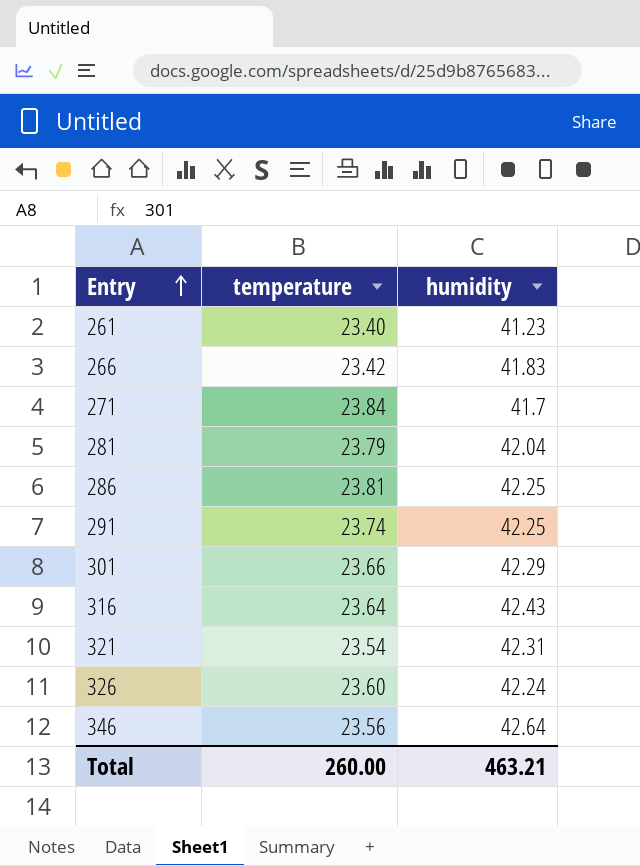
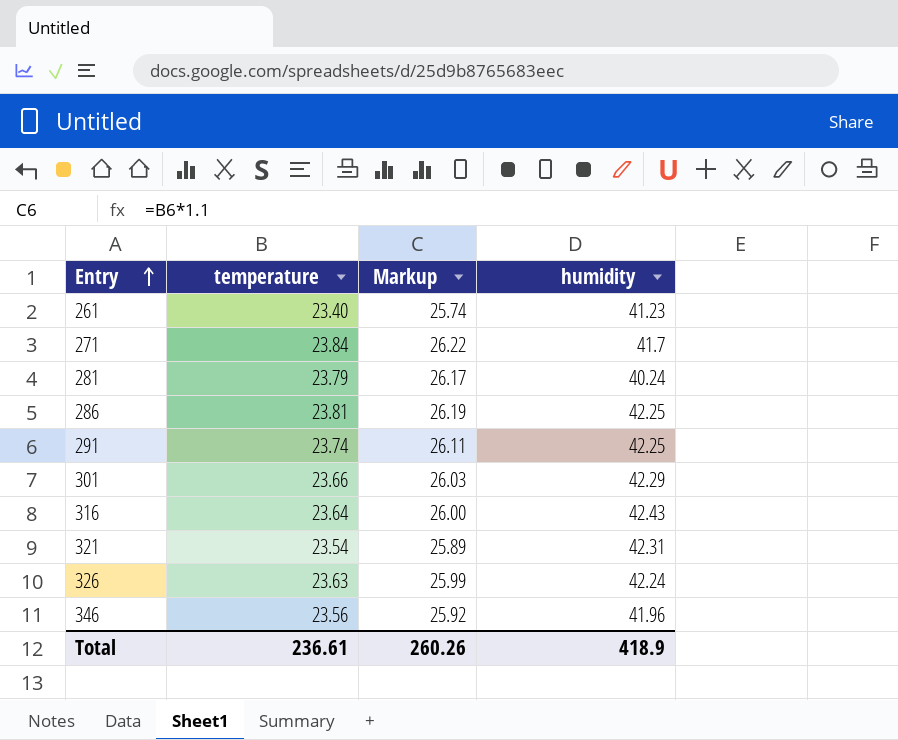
column Markup | formula: none -> [temperature] * 1.1
row 266: 23.42 | 41.83 -> none
281 | humidity: 42.04 -> 40.24
326 | temperature: 23.60 -> 23.63
346 | humidity: 42.64 -> 41.96
Total | temperature: 260.00 -> 236.61
Total | humidity: 463.21 -> 418.9

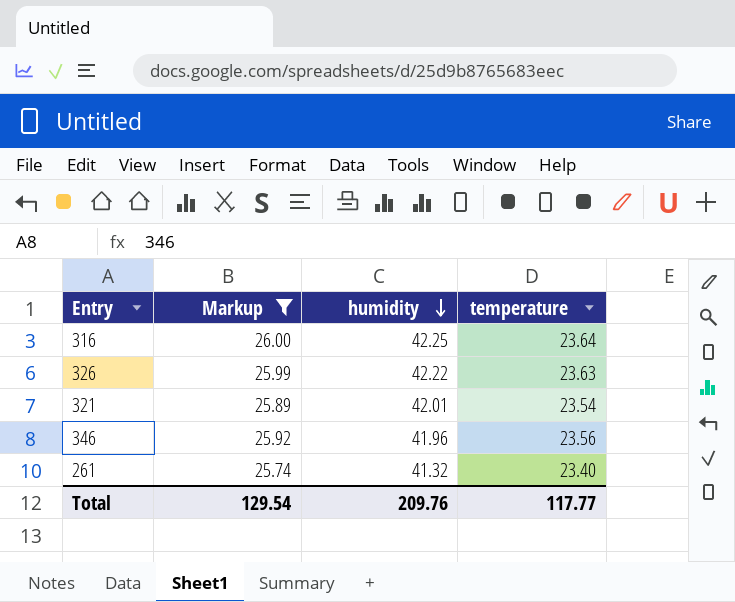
filter: none -> Markup <= 26.00
row order: Entry ascending -> humidity descending
column temperature | position: 2 -> 4
316 | humidity: 42.43 -> 42.25
326 | humidity: 42.24 -> 42.22
321 | humidity: 42.31 -> 42.01
261 | humidity: 41.23 -> 41.32
Total | Markup: 260.26 -> 129.54
Total | humidity: 418.9 -> 209.76
Total | temperature: 236.61 -> 117.77

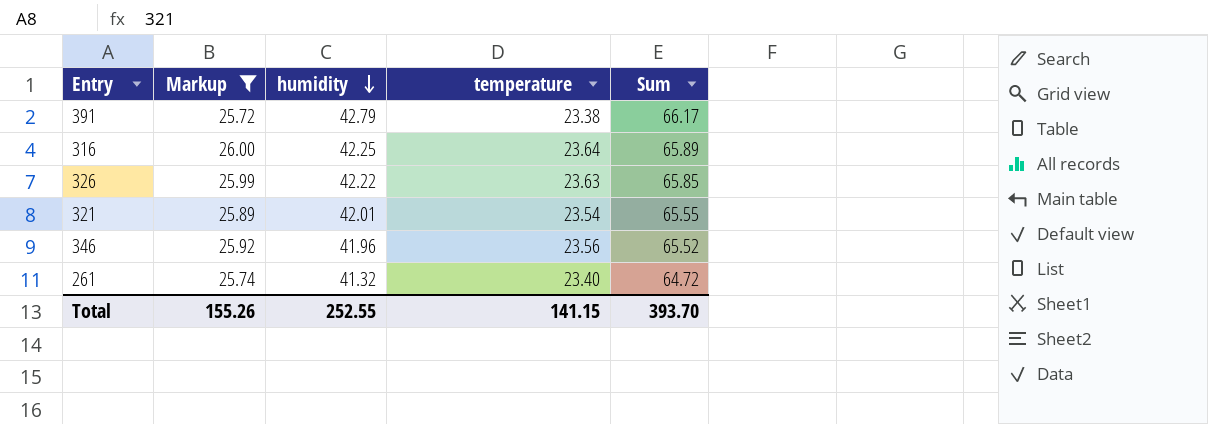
column Sum | formula: none -> [humidity] + [temperature]
row 391: none -> 25.72 | 42.79 | 23.38 | 66.17
Total | Markup: 129.54 -> 155.26
Total | humidity: 209.76 -> 252.55
Total | temperature: 117.77 -> 141.15

